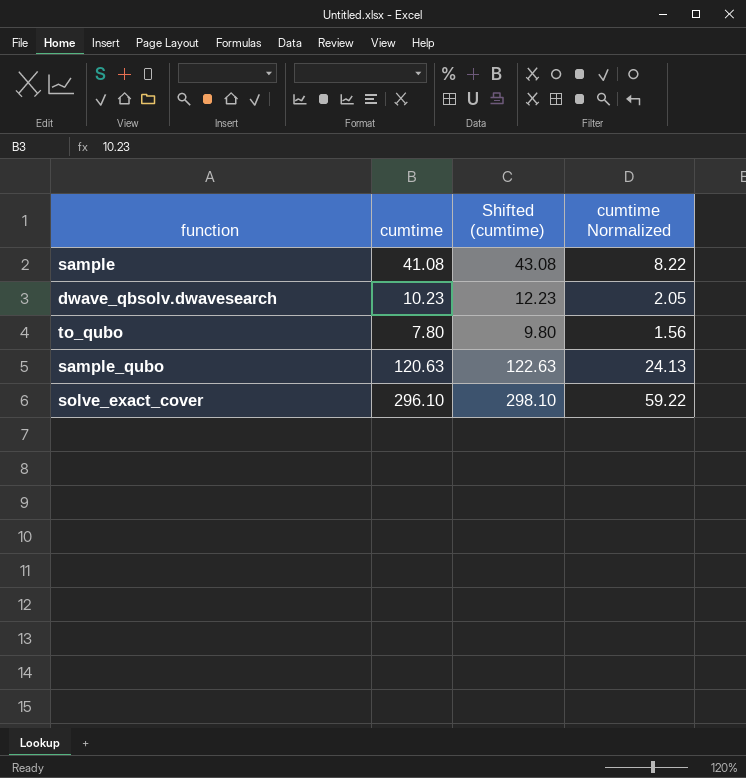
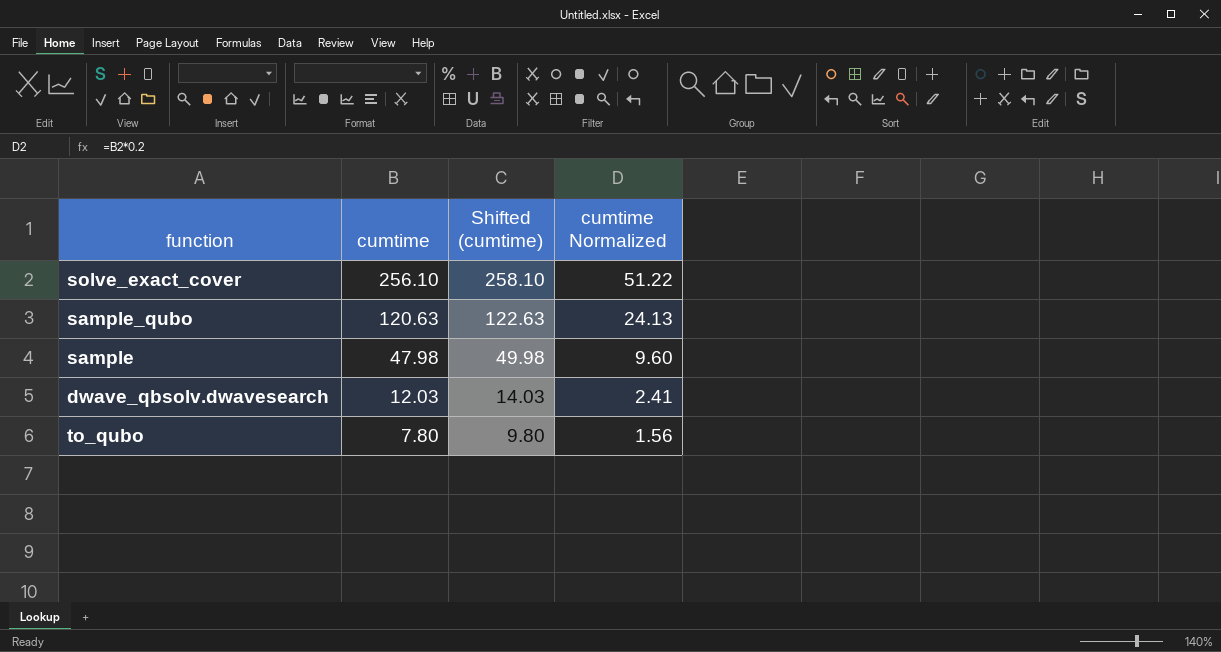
row order: none -> cumtime descending
solve_exact_cover | cumtime: 296.10 -> 256.10
solve_exact_cover | Shifted (cumtime): 298.10 -> 258.10
solve_exact_cover | cumtime Normalized: 59.22 -> 51.22
sample | cumtime: 41.08 -> 47.98
sample | Shifted (cumtime): 43.08 -> 49.98
sample | cumtime Normalized: 8.22 -> 9.60
dwave_qbsolv.dwavesearch | cumtime: 10.23 -> 12.03
dwave_qbsolv.dwavesearch | Shifted (cumtime): 12.23 -> 14.03
dwave_qbsolv.dwavesearch | cumtime Normalized: 2.05 -> 2.41

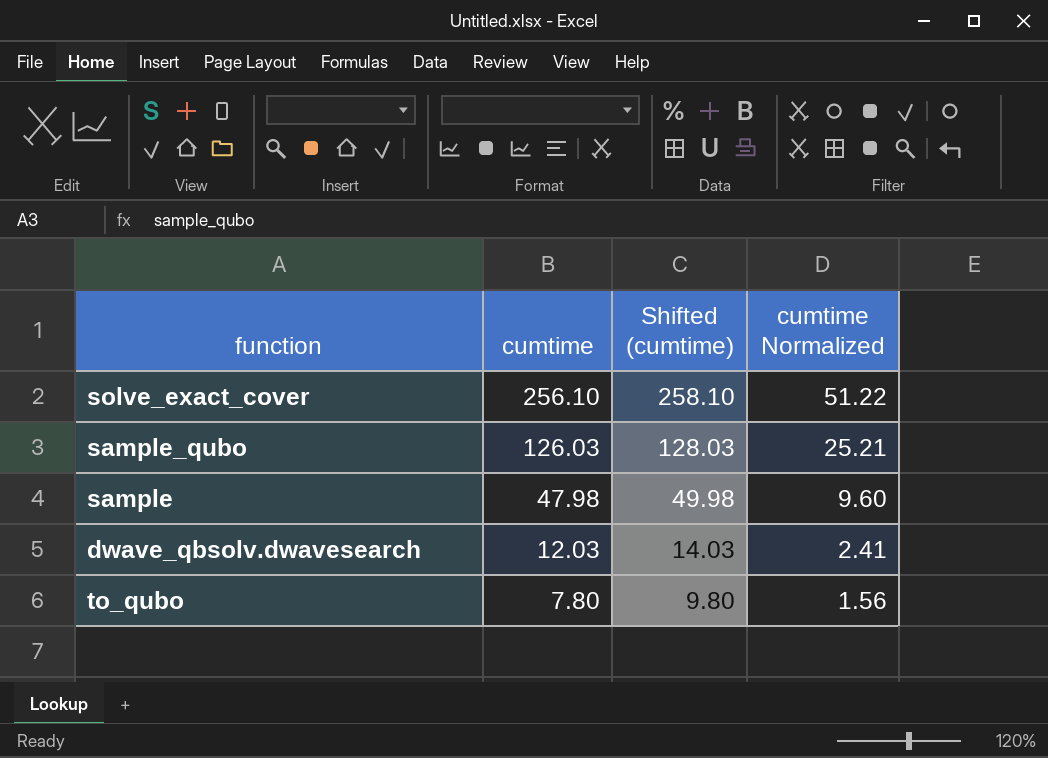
sample_qubo | cumtime: 120.63 -> 126.03
sample_qubo | Shifted (cumtime): 122.63 -> 128.03
sample_qubo | cumtime Normalized: 24.13 -> 25.21

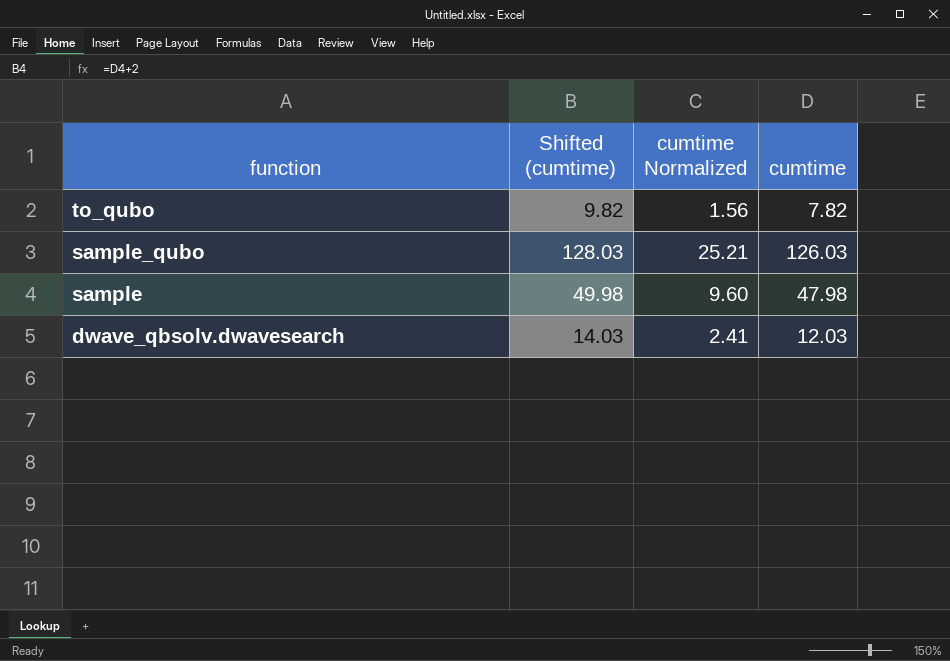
row order: cumtime descending -> function descending
column cumtime | position: 2 -> 4
row solve_exact_cover: 256.10 | 258.10 | 51.22 -> none
to_qubo | Shifted (cumtime): 9.80 -> 9.82
to_qubo | cumtime: 7.80 -> 7.82

